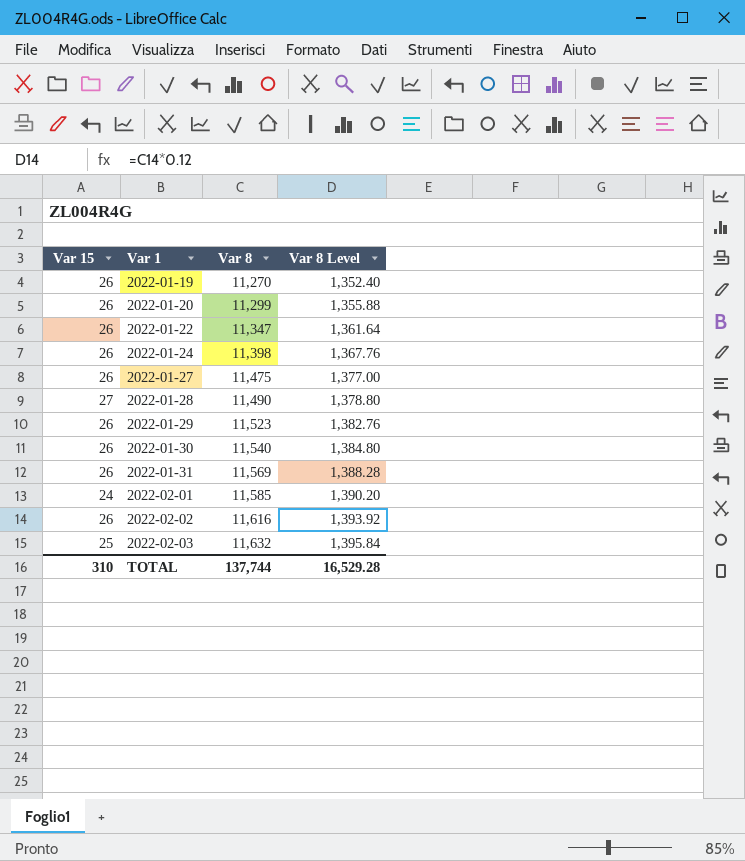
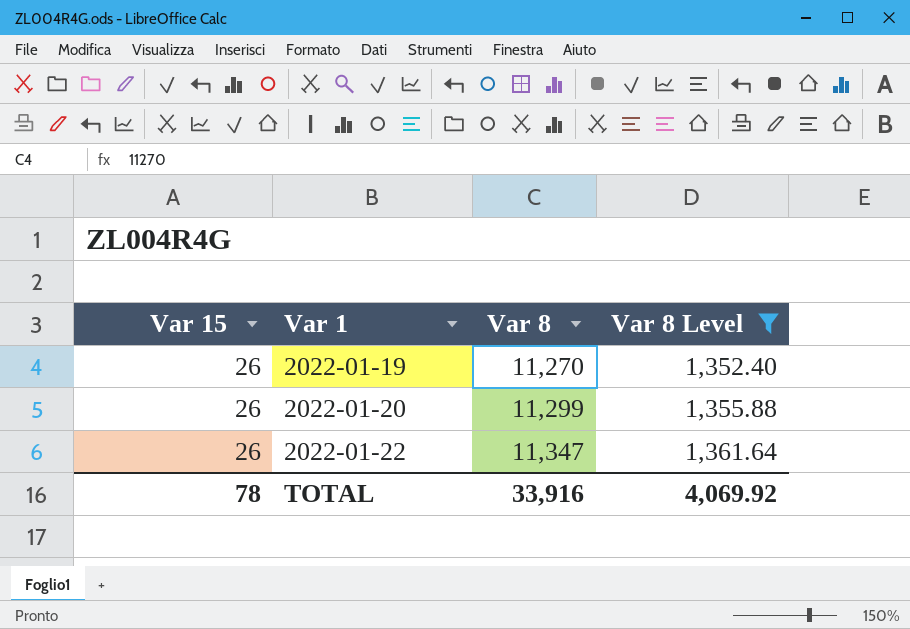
filter: none -> Var 8 Level <= 1,361.64
TOTAL | Var 15: 310 -> 78
TOTAL | Var 8: 137,744 -> 33,916
TOTAL | Var 8 Level: 16,529.28 -> 4,069.92

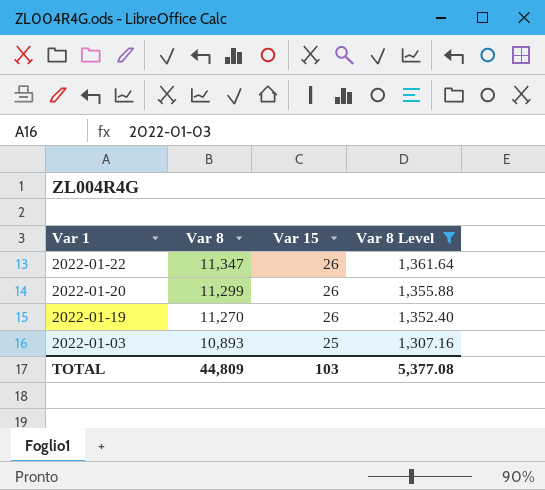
row order: Var 1 ascending -> Var 1 descending
column Var 15 | position: 1 -> 3
row 2022-01-03: none -> 10,893 | 25 | 1,307.16
TOTAL | Var 8: 33,916 -> 44,809
TOTAL | Var 15: 78 -> 103
TOTAL | Var 8 Level: 4,069.92 -> 5,377.08

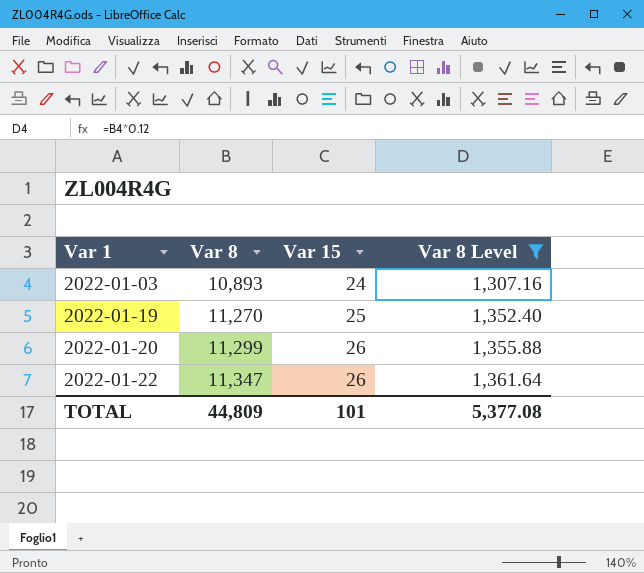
row order: Var 1 descending -> Var 1 ascending
2022-01-03 | Var 15: 25 -> 24
2022-01-19 | Var 15: 26 -> 25
TOTAL | Var 15: 103 -> 101

